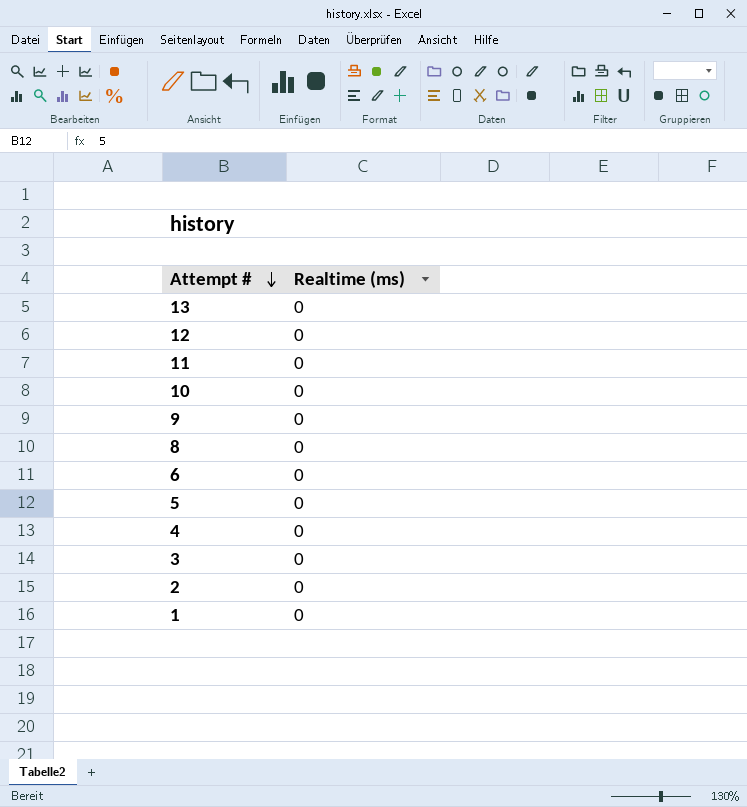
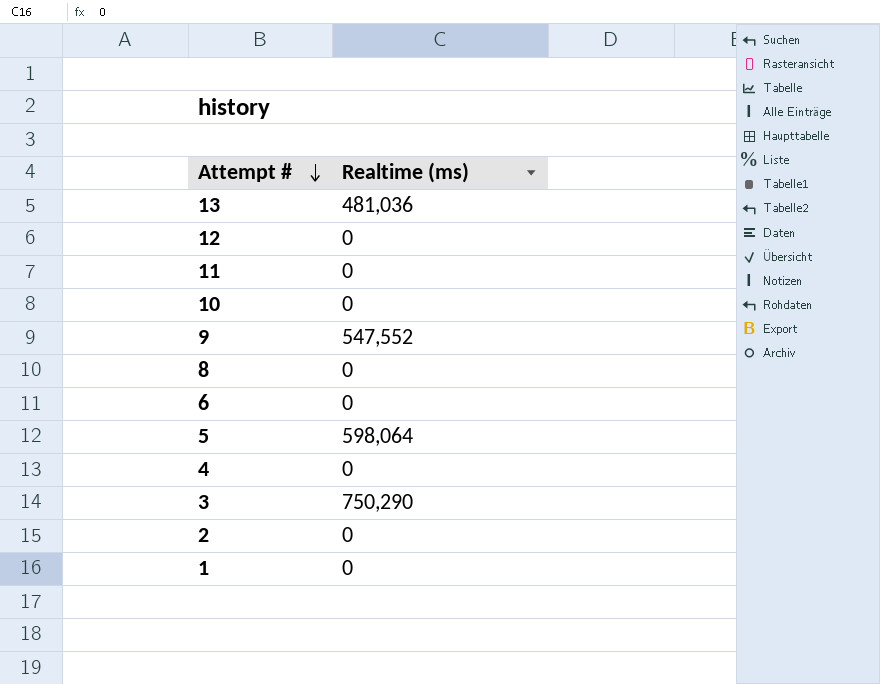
13 | Realtime (ms): 0 -> 481,036
9 | Realtime (ms): 0 -> 547,552
5 | Realtime (ms): 0 -> 598,064
3 | Realtime (ms): 0 -> 750,290

